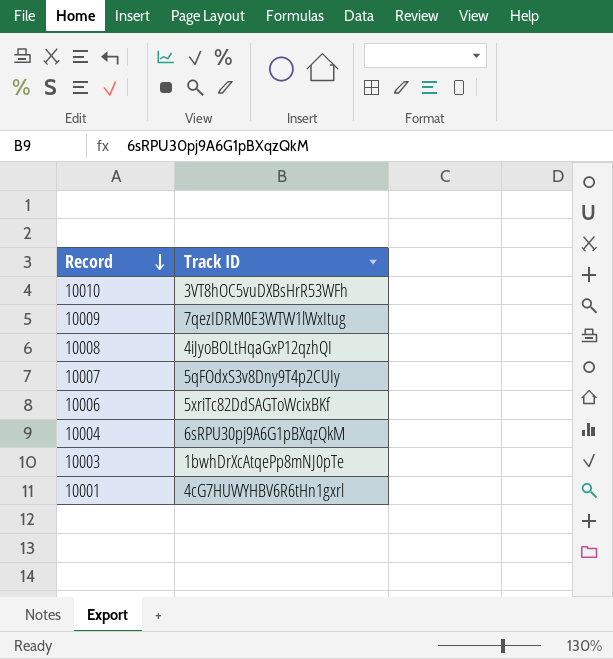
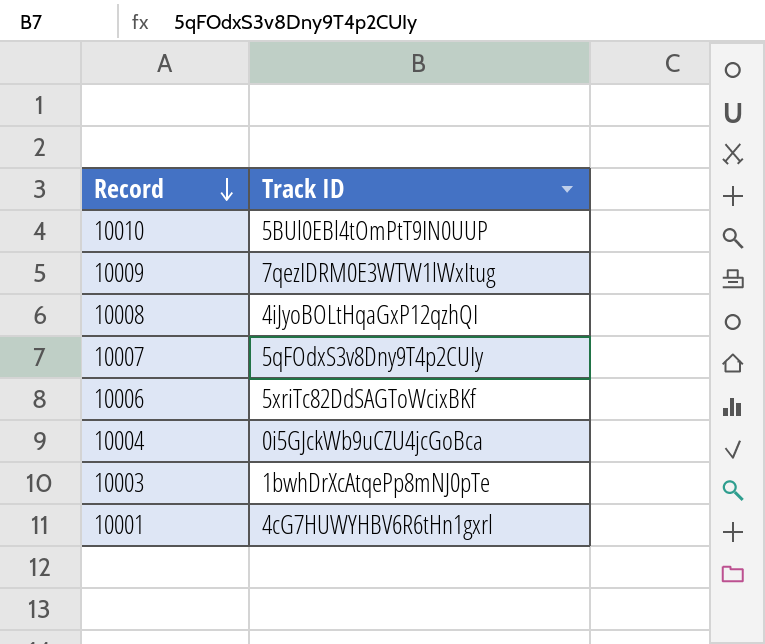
10010 | Track ID: 3VT8hOC5vuDXBsHrR53WFh -> 5BUl0EBl4tOmPtT9IN0UUP
10004 | Track ID: 6sRPU30pj9A6G1pBXqzQkM -> 0i5GJckWb9uCZU4jcGoBca

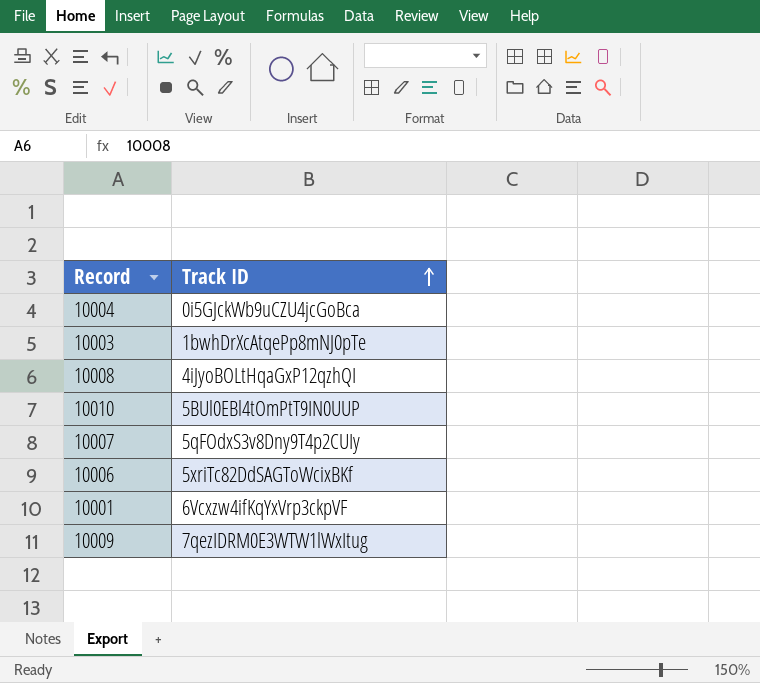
row order: Record descending -> Track ID ascending
10001 | Track ID: 4cG7HUWYHBV6R6tHn1gxrl -> 6Vcxzw4ifKqYxVrp3ckpVF

